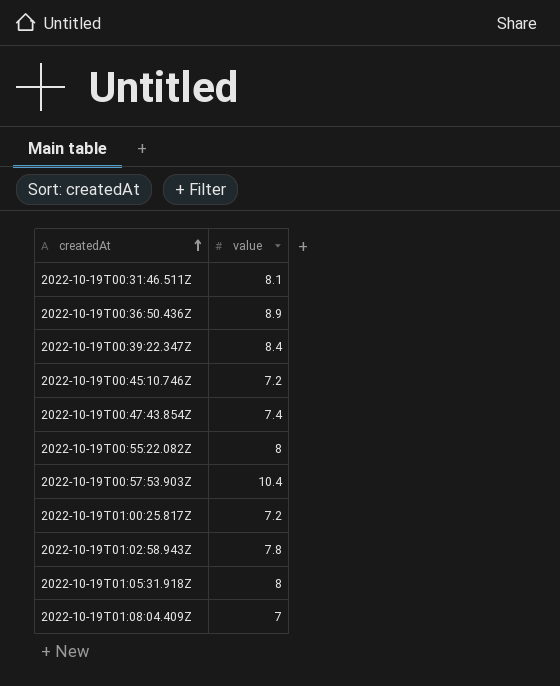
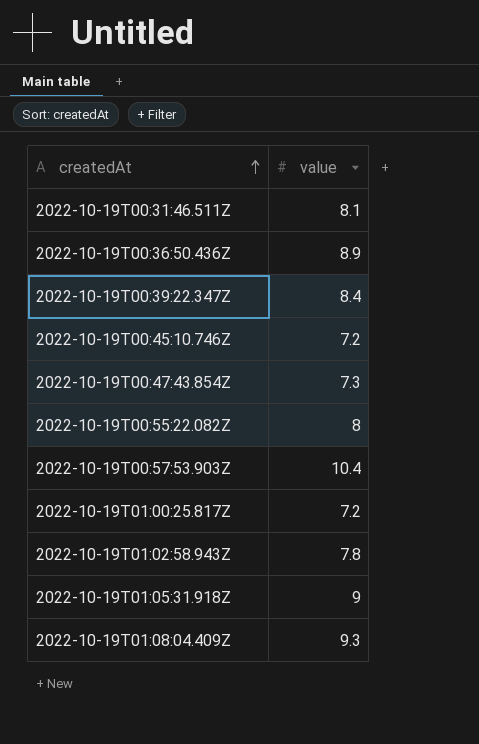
2022-10-19T00:47:43.854Z | value: 7.4 -> 7.3
2022-10-19T01:05:31.918Z | value: 8 -> 9
2022-10-19T01:08:04.409Z | value: 7 -> 9.3

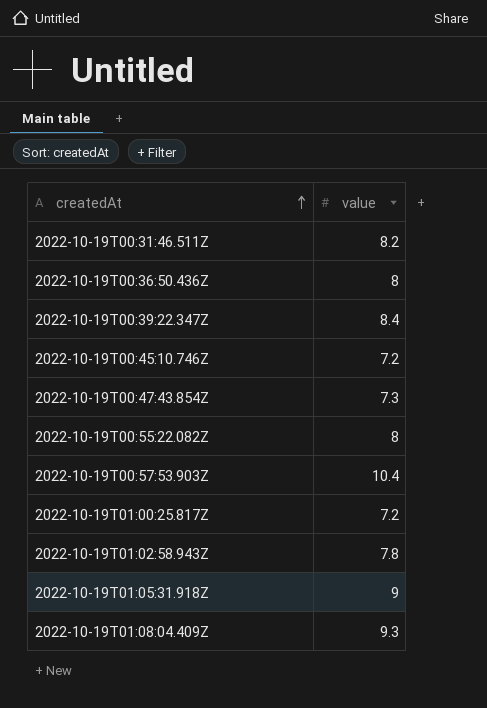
2022-10-19T00:31:46.511Z | value: 8.1 -> 8.2
2022-10-19T00:36:50.436Z | value: 8.9 -> 8

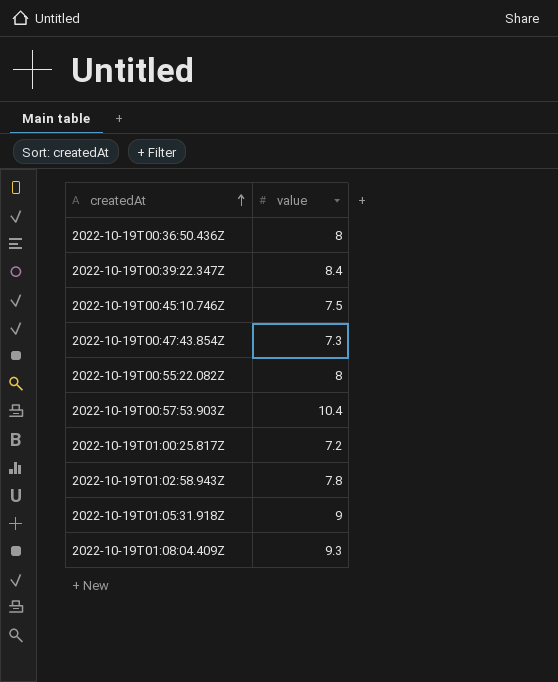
row 2022-10-19T00:31:46.511Z: 8.2 -> none
2022-10-19T00:45:10.746Z | value: 7.2 -> 7.5

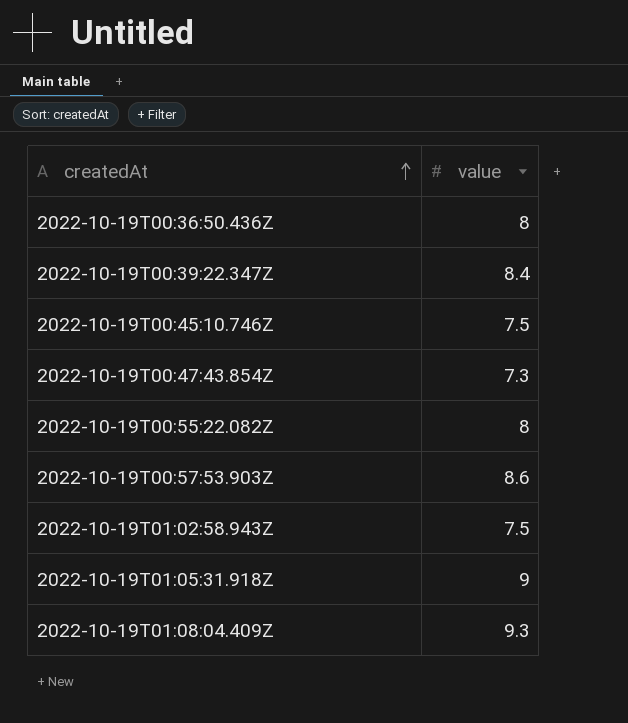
row 2022-10-19T01:00:25.817Z: 7.2 -> none
2022-10-19T00:57:53.903Z | value: 10.4 -> 8.6
2022-10-19T01:02:58.943Z | value: 7.8 -> 7.5

